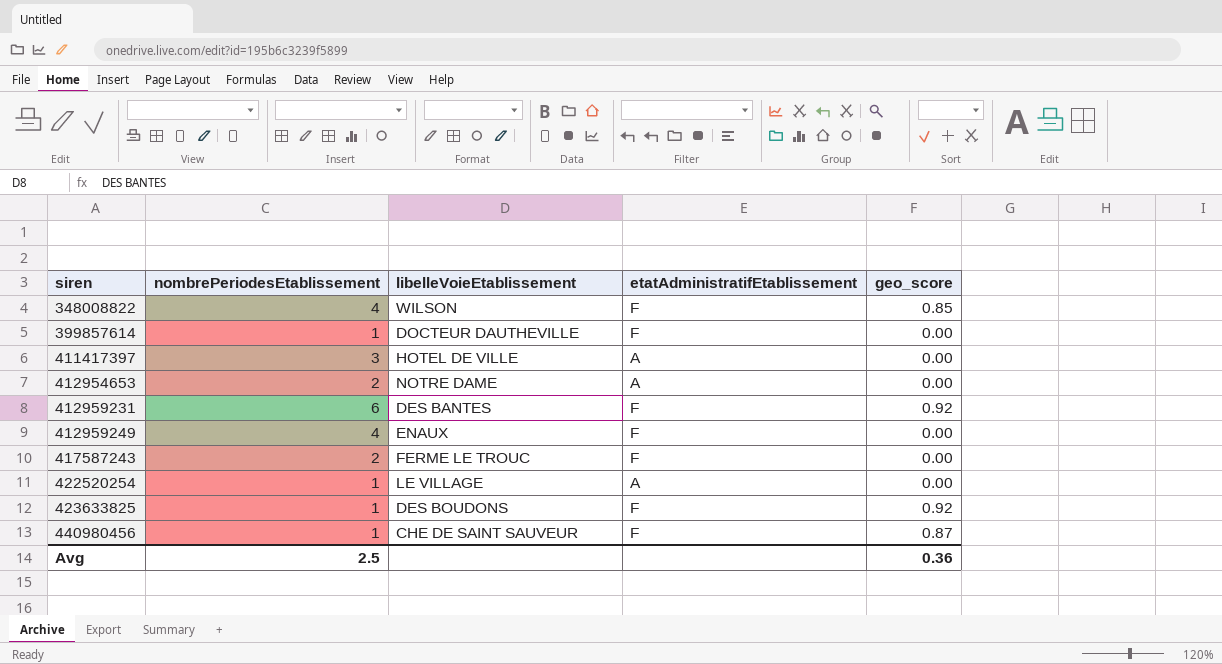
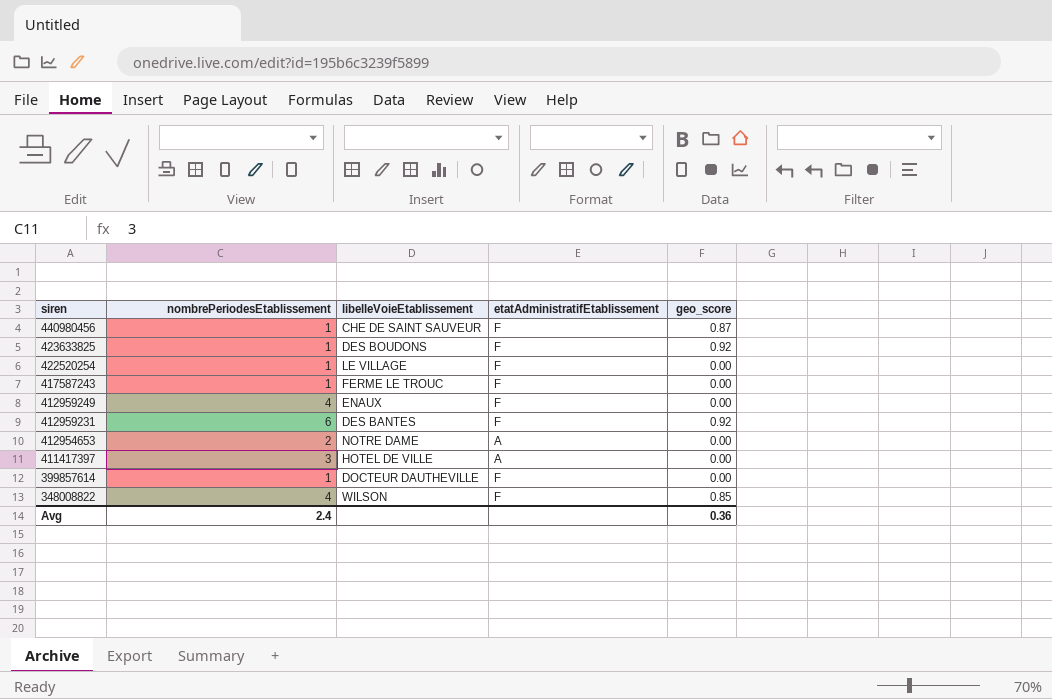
row order: siren ascending -> siren descending
422520254 | etatAdministratifEtablissement: A -> F
417587243 | nombrePeriodesEtablissement: 2 -> 1
Avg | nombrePeriodesEtablissement: 2.5 -> 2.4

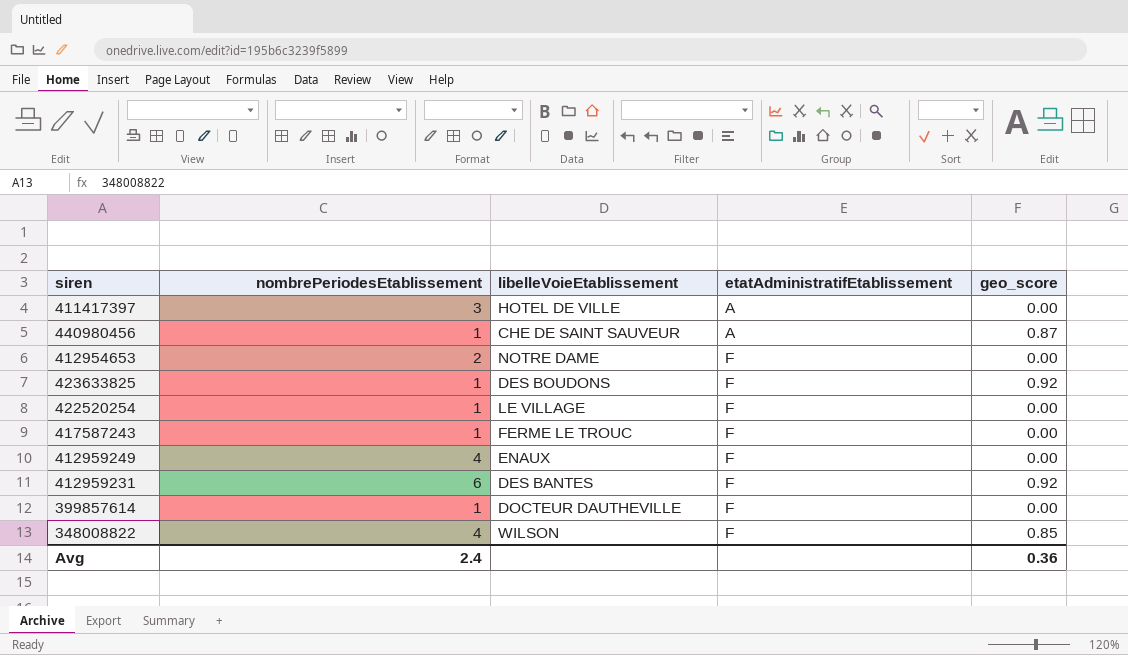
row order: siren descending -> etatAdministratifEtablissement ascending
440980456 | etatAdministratifEtablissement: F -> A
412954653 | etatAdministratifEtablissement: A -> F

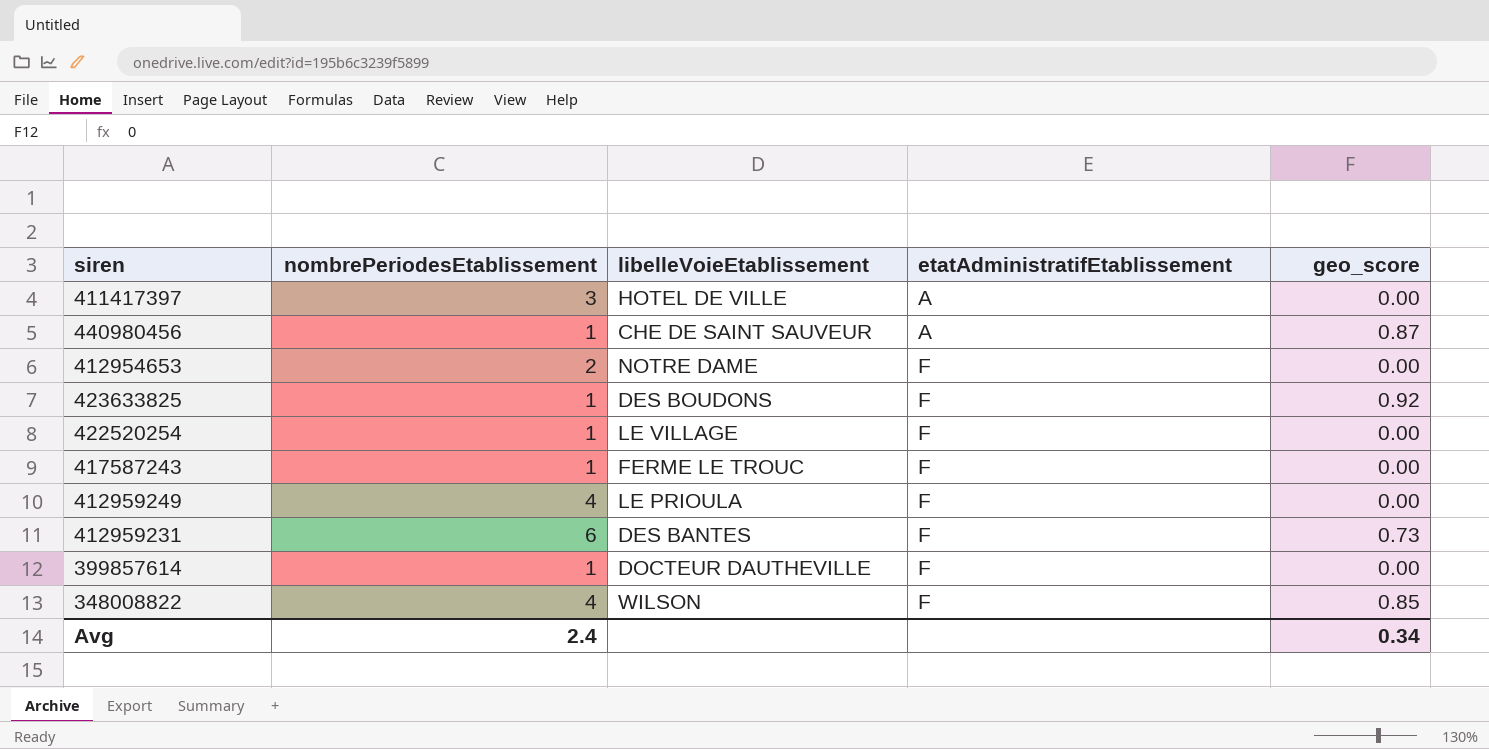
412959249 | libelleVoieEtablissement: ENAUX -> LE PRIOULA
412959231 | geo_score: 0.92 -> 0.73
Avg | geo_score: 0.36 -> 0.34

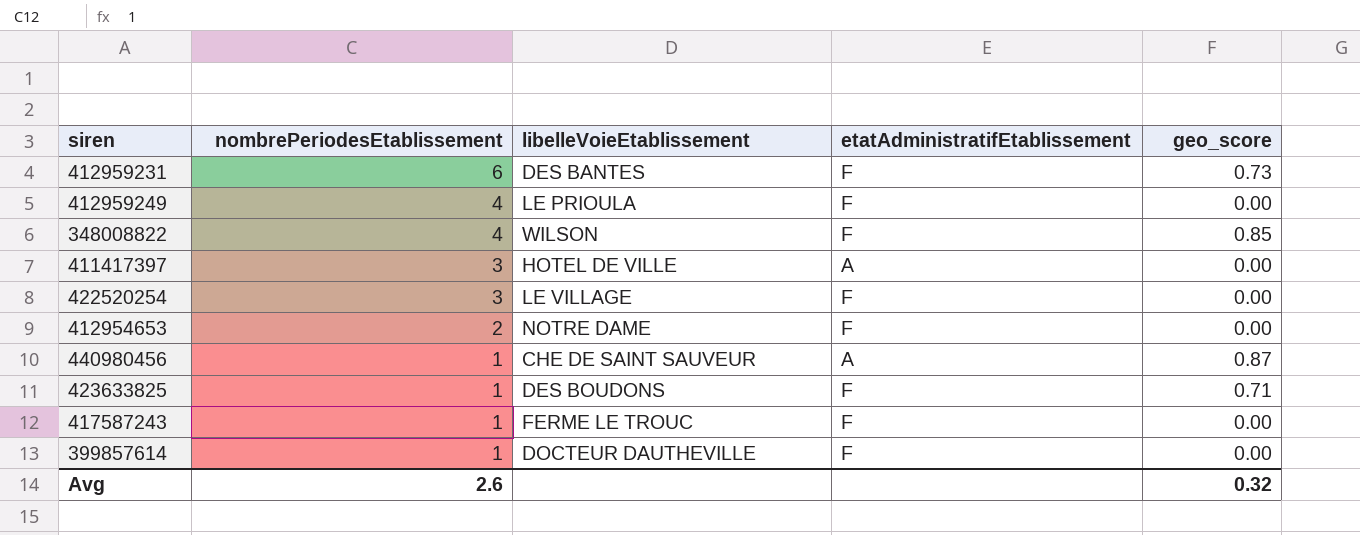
row order: etatAdministratifEtablissement ascending -> nombrePeriodesEtablissement descending
422520254 | nombrePeriodesEtablissement: 1 -> 3
423633825 | geo_score: 0.92 -> 0.71
Avg | nombrePeriodesEtablissement: 2.4 -> 2.6
Avg | geo_score: 0.34 -> 0.32

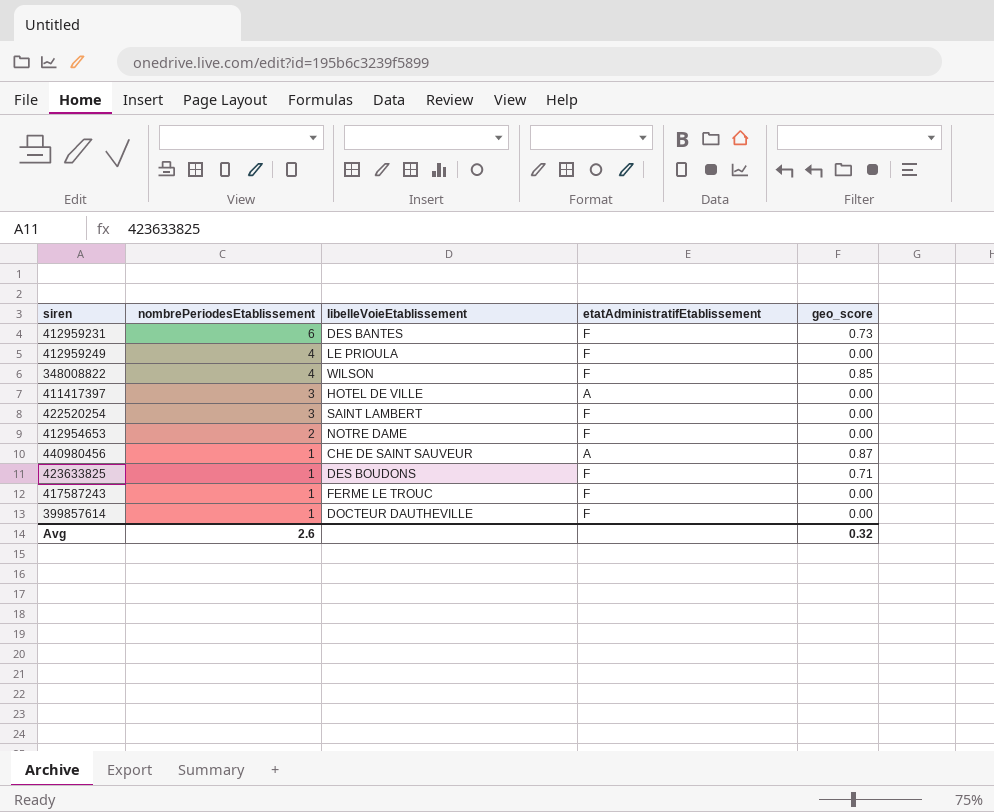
422520254 | libelleVoieEtablissement: LE VILLAGE -> SAINT LAMBERT

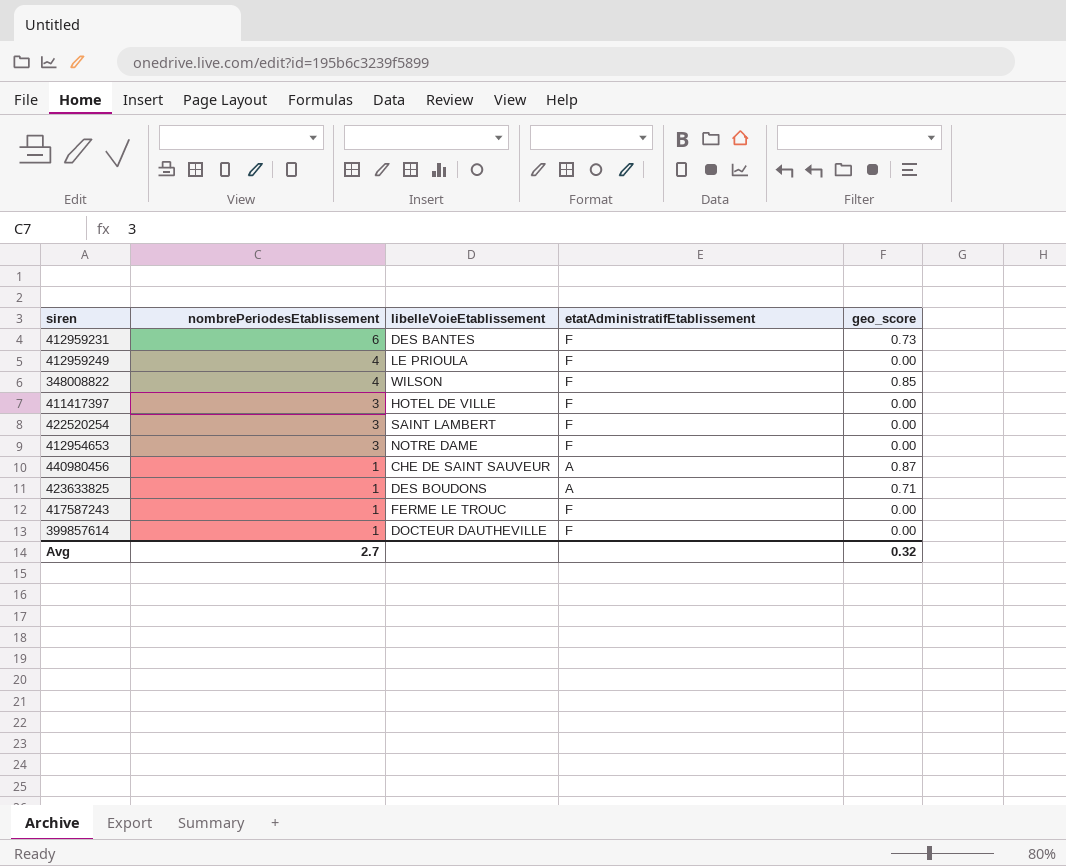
411417397 | etatAdministratifEtablissement: A -> F
412954653 | nombrePeriodesEtablissement: 2 -> 3
423633825 | etatAdministratifEtablissement: F -> A
Avg | nombrePeriodesEtablissement: 2.6 -> 2.7

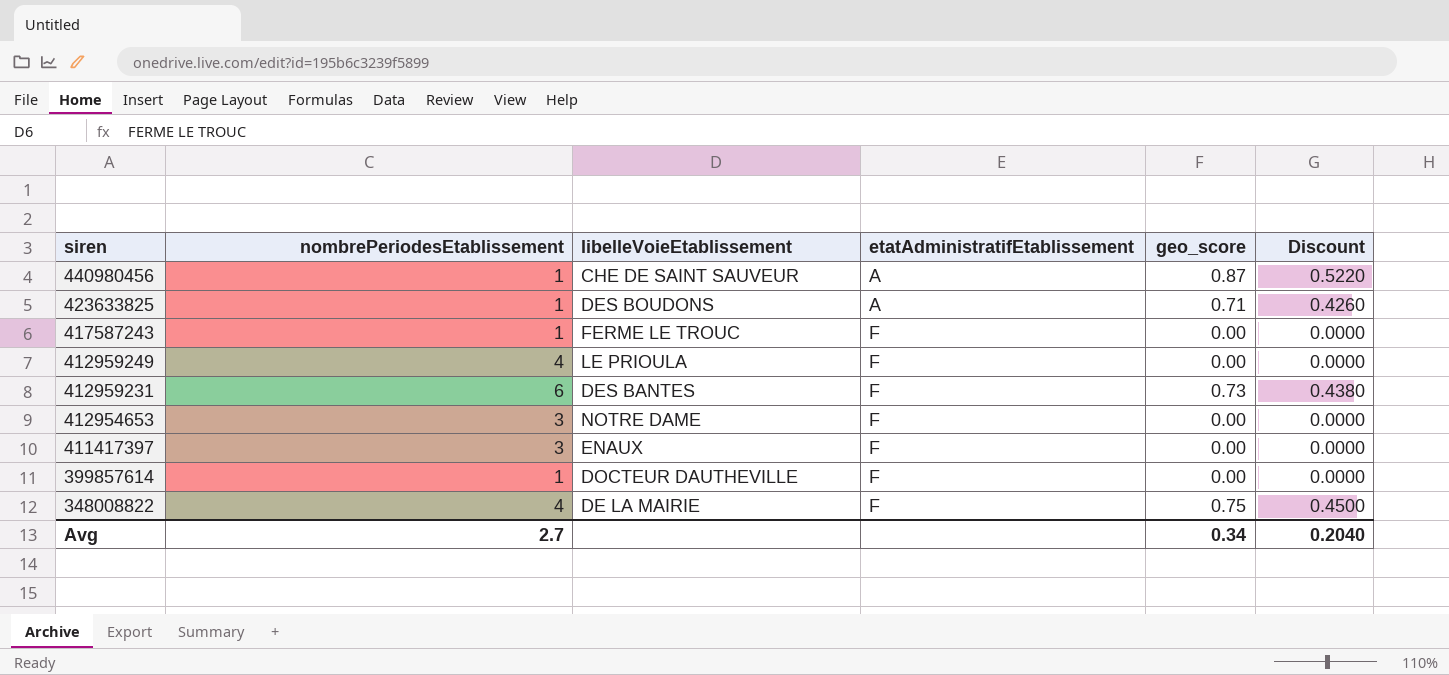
row order: nombrePeriodesEtablissement descending -> siren descending
column Discount | formula: none -> [geo_score] * 0.6
row 422520254: 3 | SAINT LAMBERT | F | 0.00 -> none
411417397 | libelleVoieEtablissement: HOTEL DE VILLE -> ENAUX
348008822 | libelleVoieEtablissement: WILSON -> DE LA MAIRIE
348008822 | geo_score: 0.85 -> 0.75
Avg | geo_score: 0.32 -> 0.34

